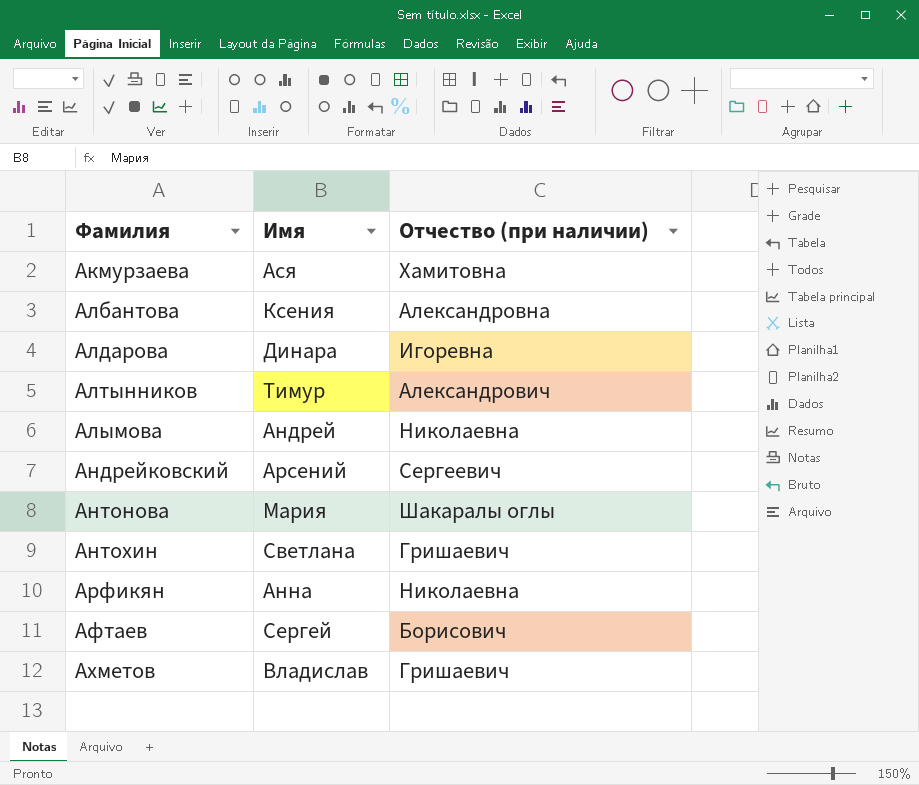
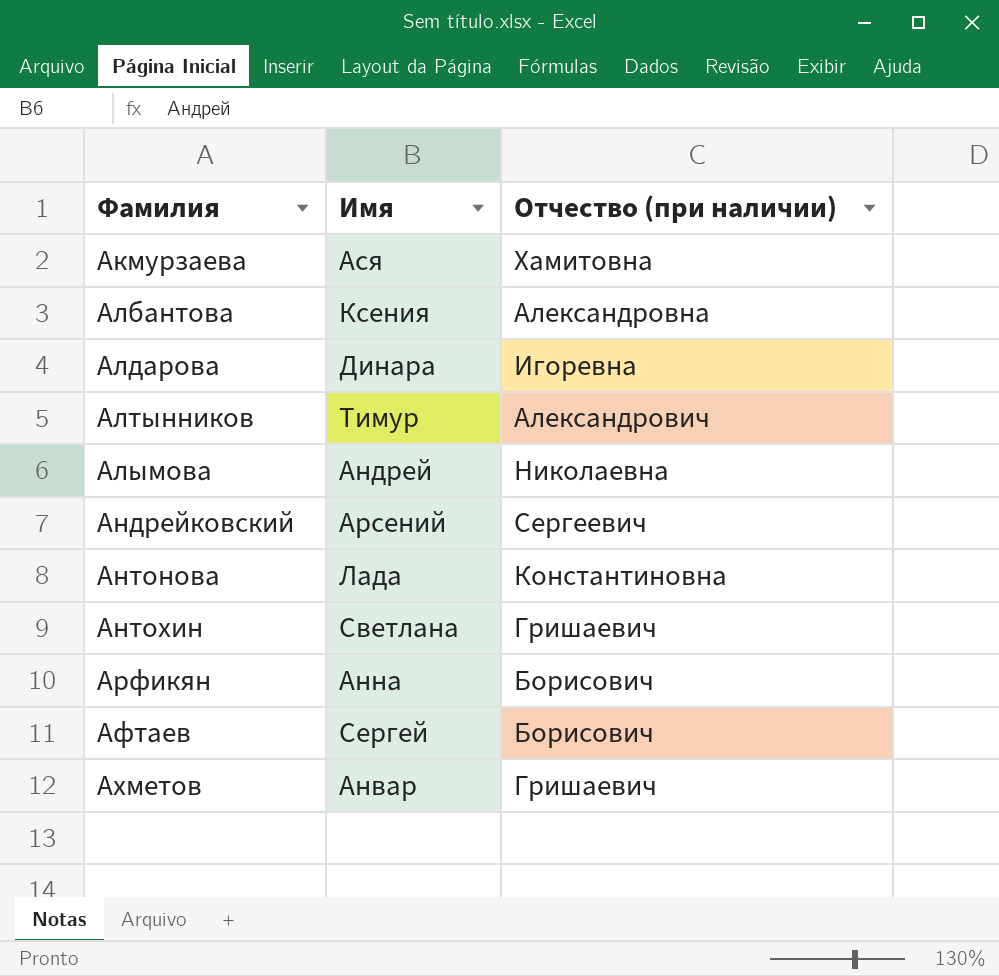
Антонова | Имя: Мария -> Лада
Антонова | Отчество (при наличии): Шакаралы оглы -> Константиновна
Арфикян | Отчество (при наличии): Николаевна -> Борисович
Ахметов | Имя: Владислав -> Анвар

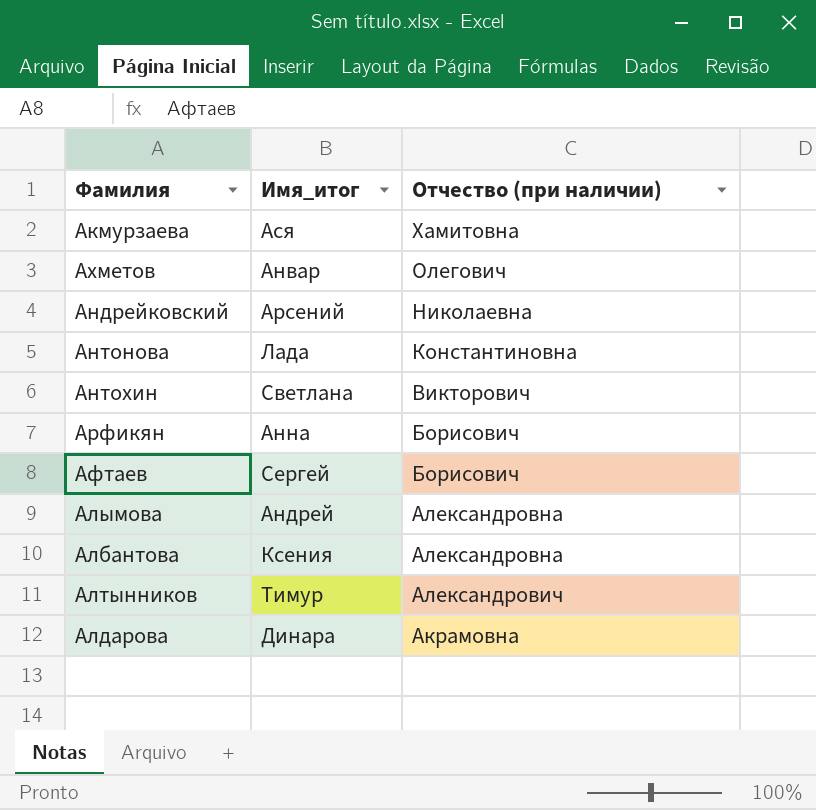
row order: Фамилия ascending -> Отчество (при наличии) descending
column name: Имя -> Имя_итог
Ахметов | Отчество (при наличии): Гришаевич -> Олегович
Андрейковский | Отчество (при наличии): Сергеевич -> Николаевна
Антохин | Отчество (при наличии): Гришаевич -> Викторович
Алымова | Отчество (при наличии): Николаевна -> Александровна
Алдарова | Отчество (при наличии): Игоревна -> Акрамовна

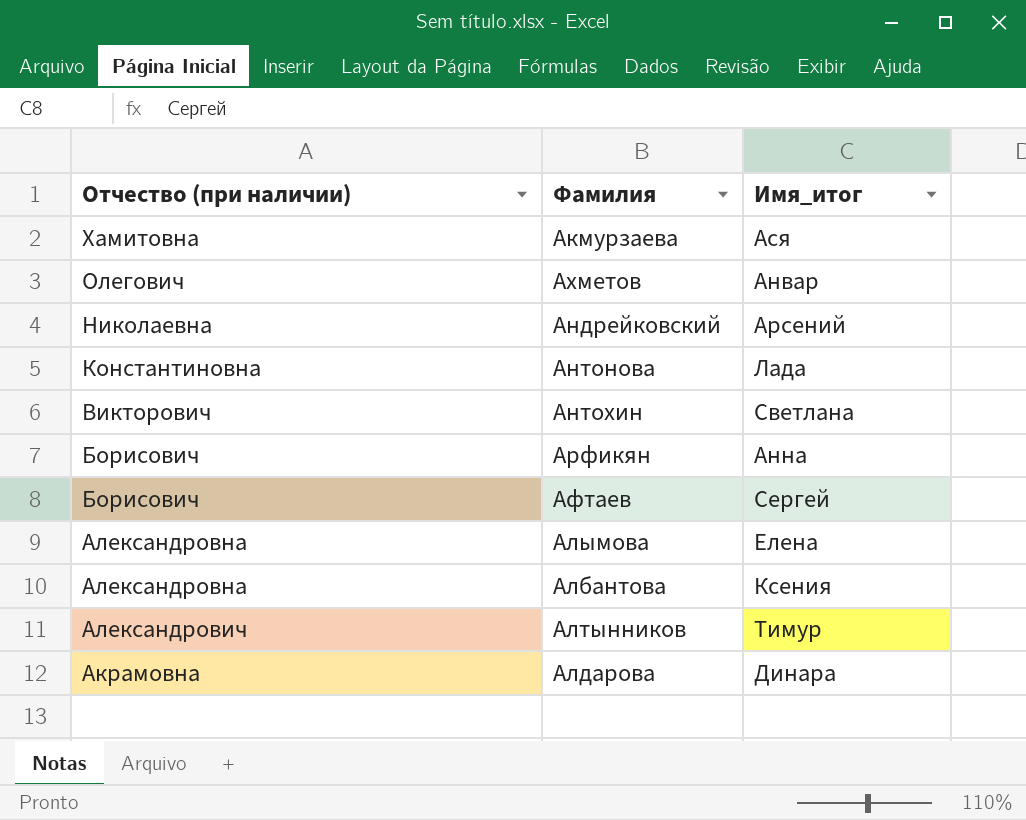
column Отчество (при наличии) | position: 3 -> 1
Алымова | Имя_итог: Андрей -> Елена

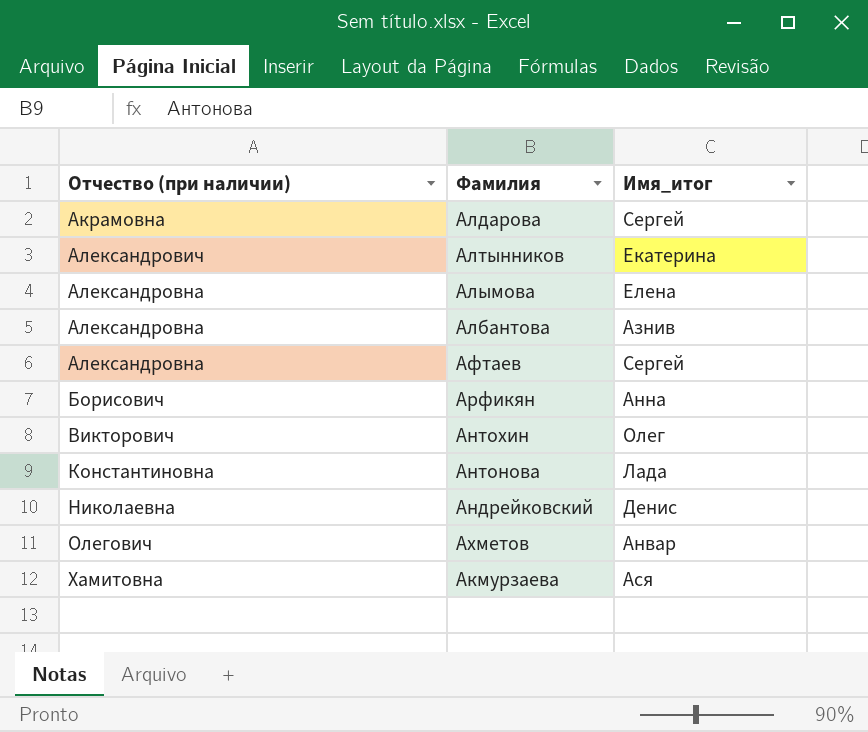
row order: Отчество (при наличии) descending -> Отчество (при наличии) ascending
Алдарова | Имя_итог: Динара -> Сергей
Алтынников | Имя_итог: Тимур -> Екатерина
Албантова | Имя_итог: Ксения -> Азнив
Афтаев | Отчество (при наличии): Борисович -> Александровна
Антохин | Имя_итог: Светлана -> Олег
Андрейковский | Имя_итог: Арсений -> Денис

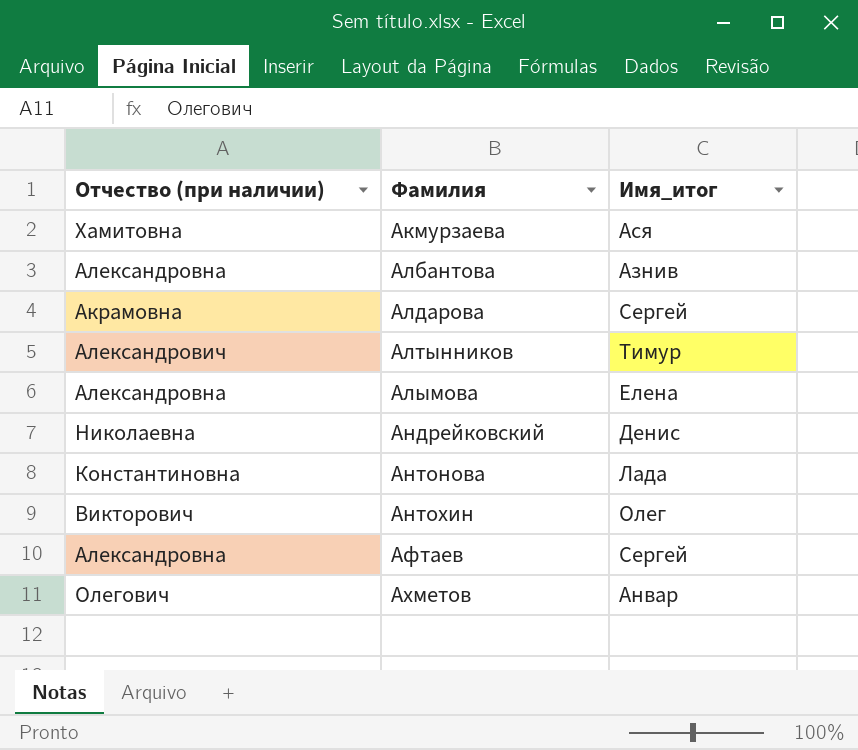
row order: Отчество (при наличии) ascending -> Фамилия ascending
row Арфикян: Борисович | Анна -> none
Алтынников | Имя_итог: Екатерина -> Тимур

